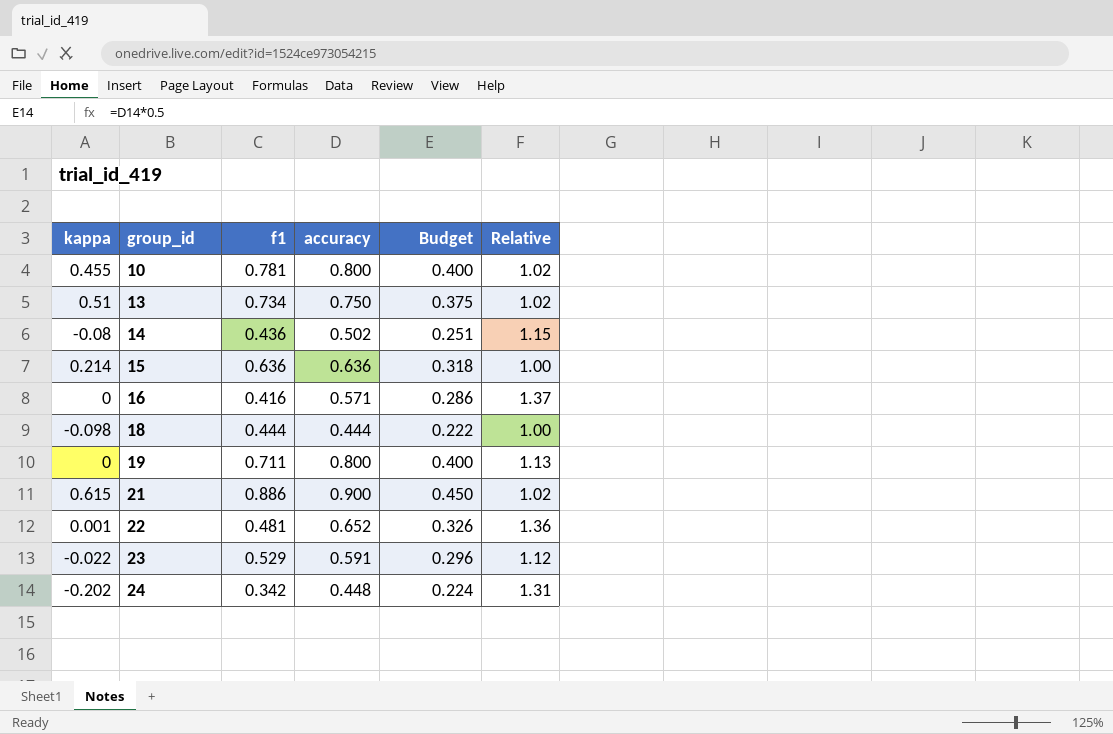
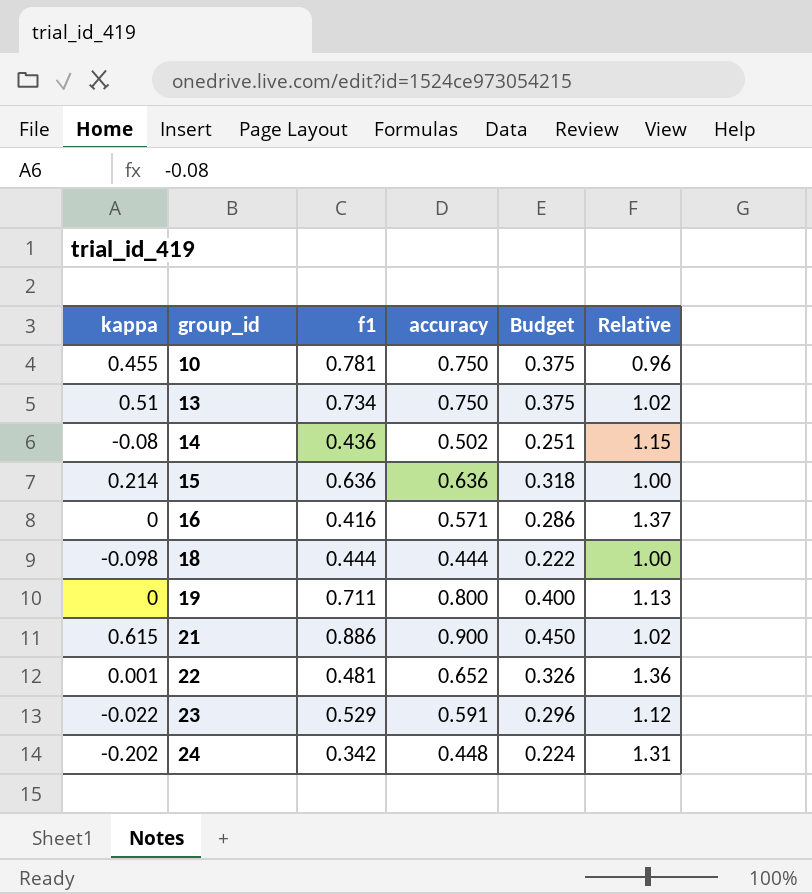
10 | accuracy: 0.800 -> 0.750
10 | Budget: 0.400 -> 0.375
10 | Relative: 1.02 -> 0.96

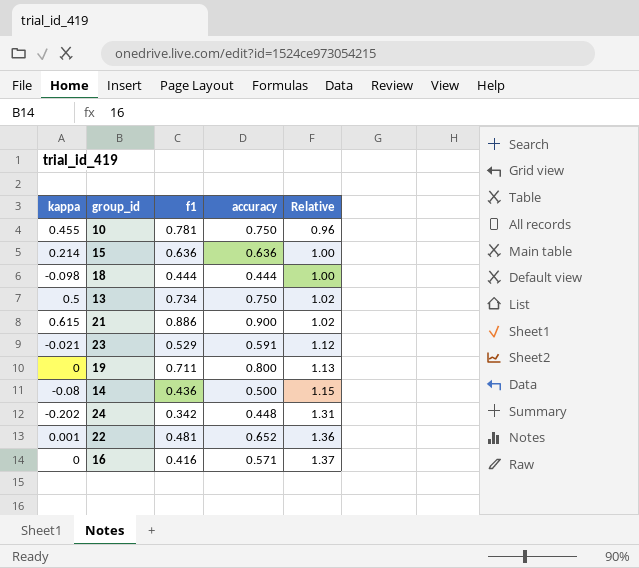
row order: group_id ascending -> Relative ascending
column Budget | formula: [accuracy] * 0.5 -> none
13 | kappa: 0.51 -> 0.5
23 | kappa: -0.022 -> -0.021
14 | accuracy: 0.502 -> 0.500

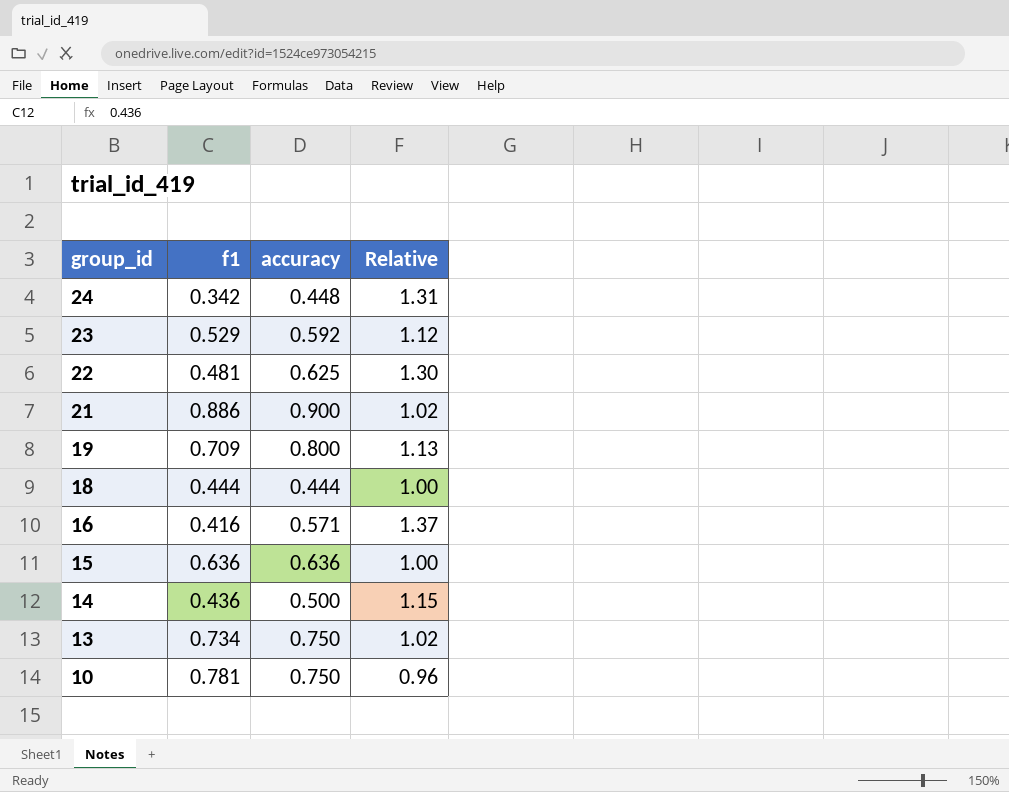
row order: Relative ascending -> group_id descending
column kappa | position: 1 -> none
23 | accuracy: 0.591 -> 0.592
22 | accuracy: 0.652 -> 0.625
22 | Relative: 1.36 -> 1.30
19 | f1: 0.711 -> 0.709

